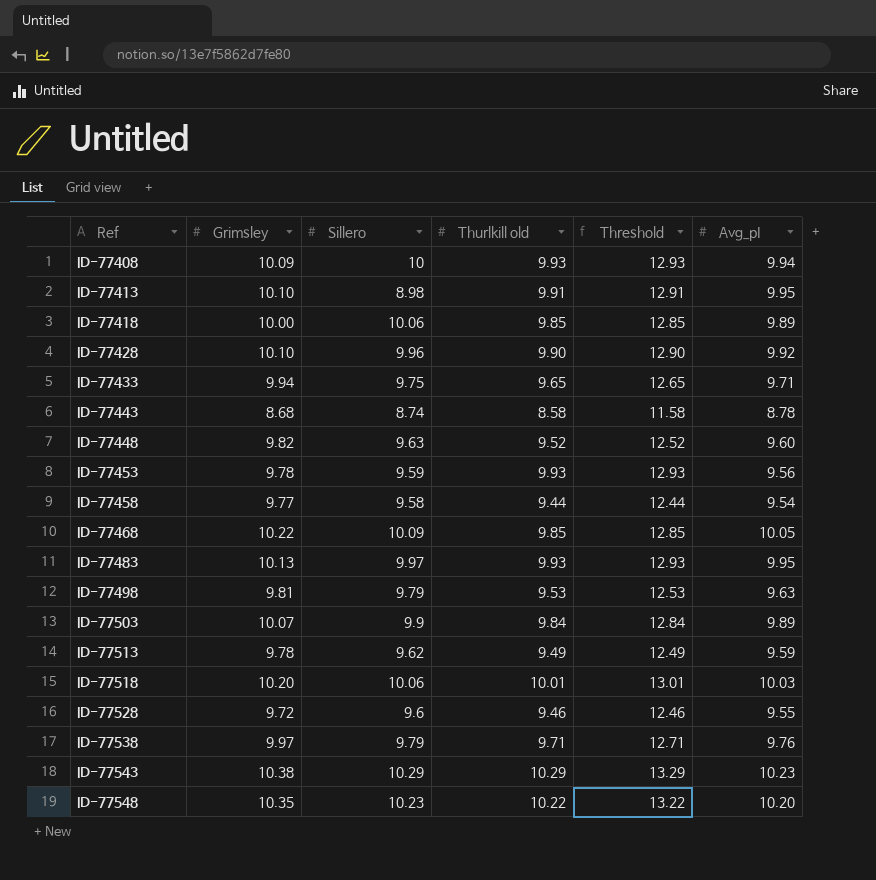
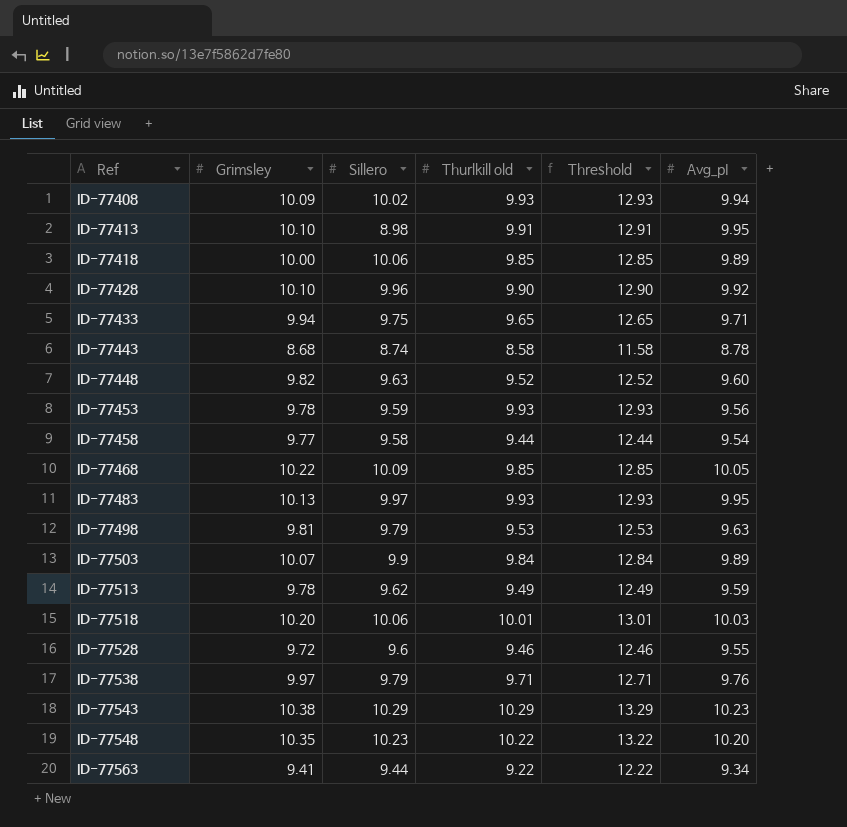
ID-77408 | Sillero: 10 -> 10.02
row ID-77563: none -> 9.41 | 9.44 | 9.22 | 12.22 | 9.34

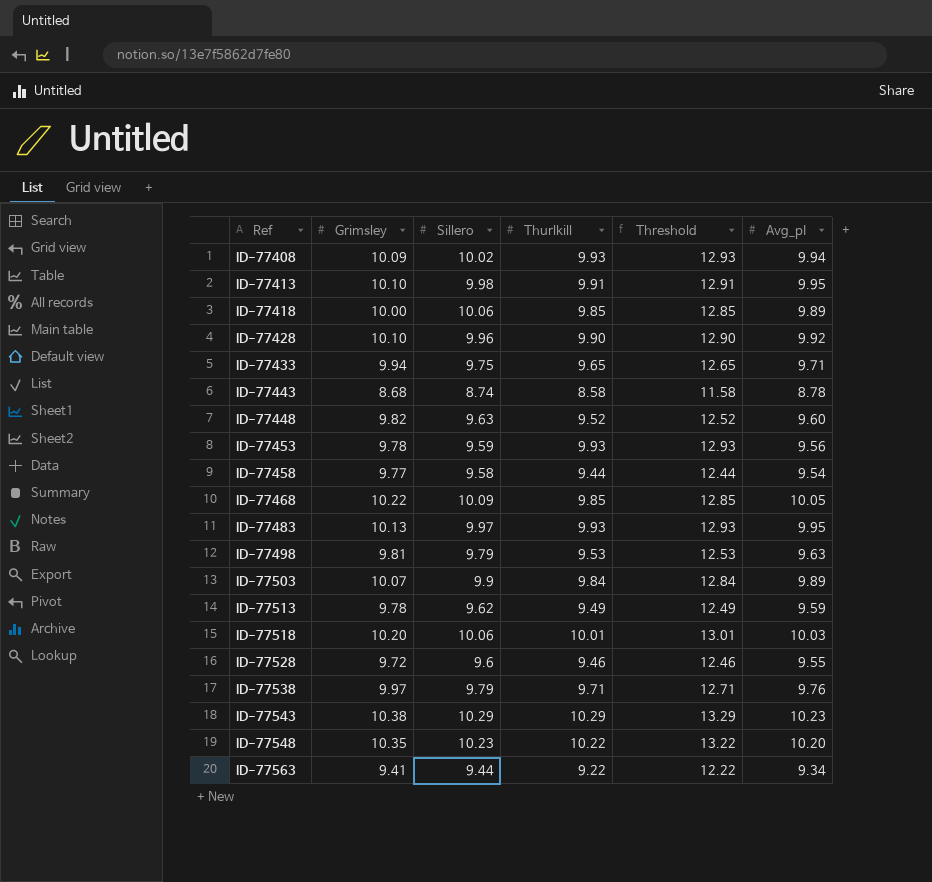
column name: Thurlkill old -> Thurlkill
ID-77413 | Sillero: 8.98 -> 9.98

